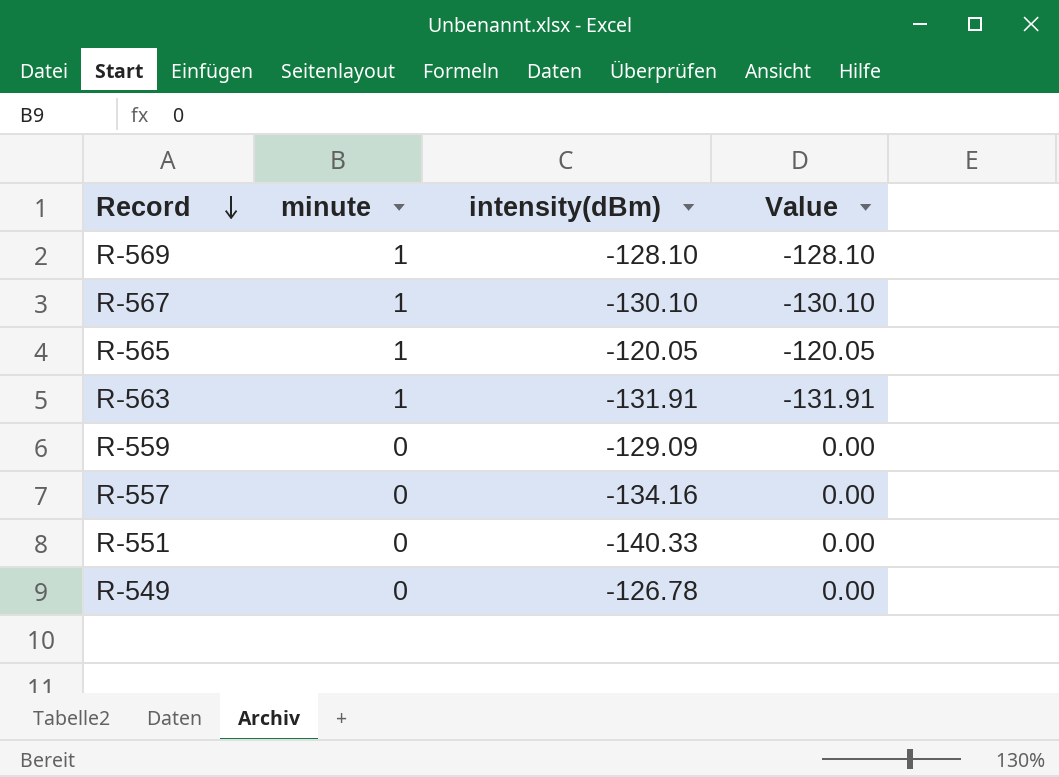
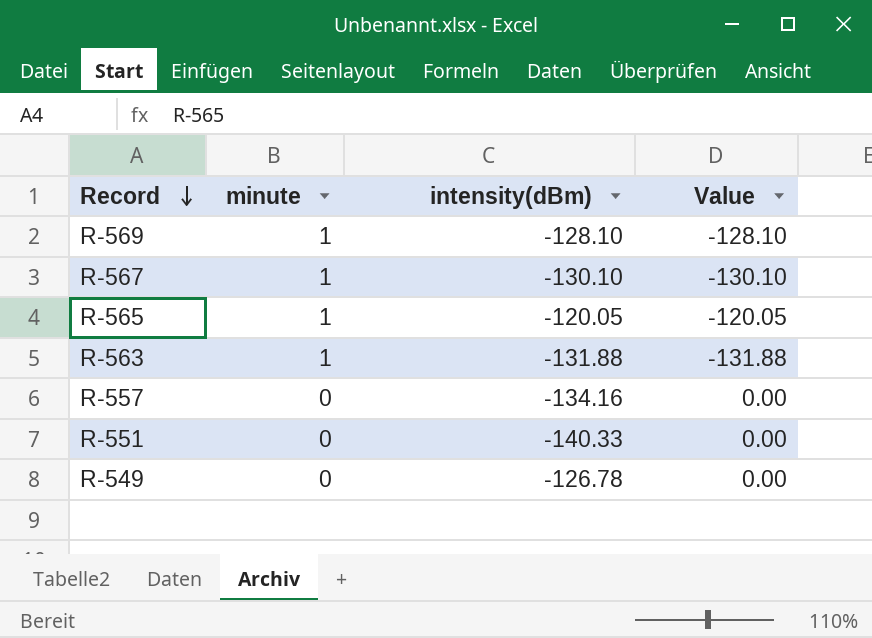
row R-559: 0 | -129.09 | 0.00 -> none
R-563 | intensity(dBm): -131.91 -> -131.88
R-563 | Value: -131.91 -> -131.88

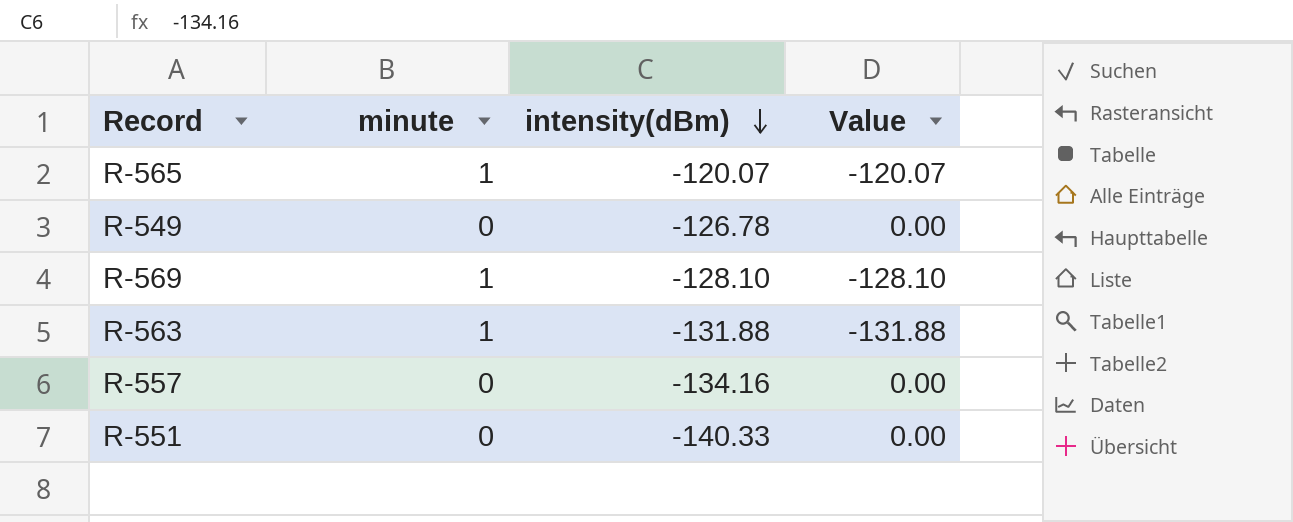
row order: Record descending -> intensity(dBm) descending
row R-567: 1 | -130.10 | -130.10 -> none
R-565 | intensity(dBm): -120.05 -> -120.07
R-565 | Value: -120.05 -> -120.07

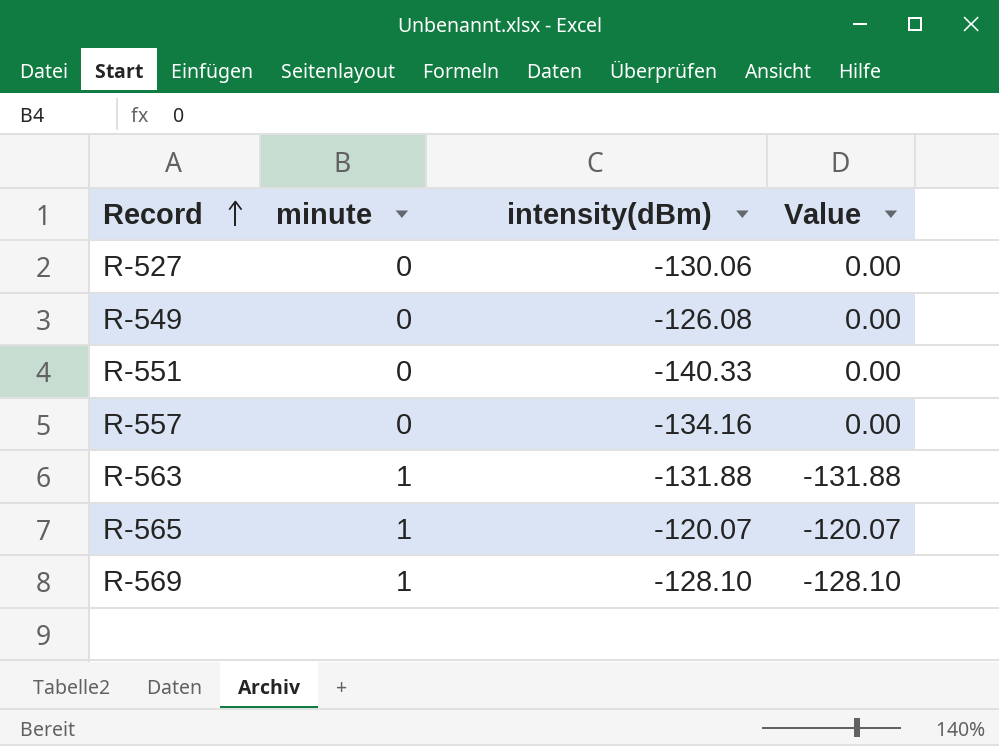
row order: intensity(dBm) descending -> Record ascending
row R-527: none -> 0 | -130.06 | 0.00
R-549 | intensity(dBm): -126.78 -> -126.08

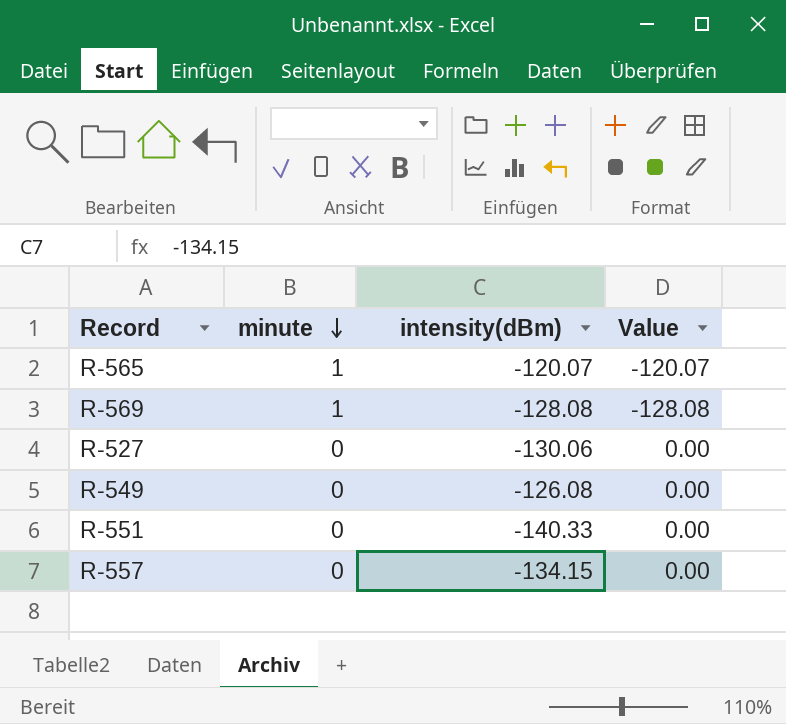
row order: Record ascending -> minute descending
row R-563: 1 | -131.88 | -131.88 -> none
R-569 | intensity(dBm): -128.10 -> -128.08
R-569 | Value: -128.10 -> -128.08
R-557 | intensity(dBm): -134.16 -> -134.15

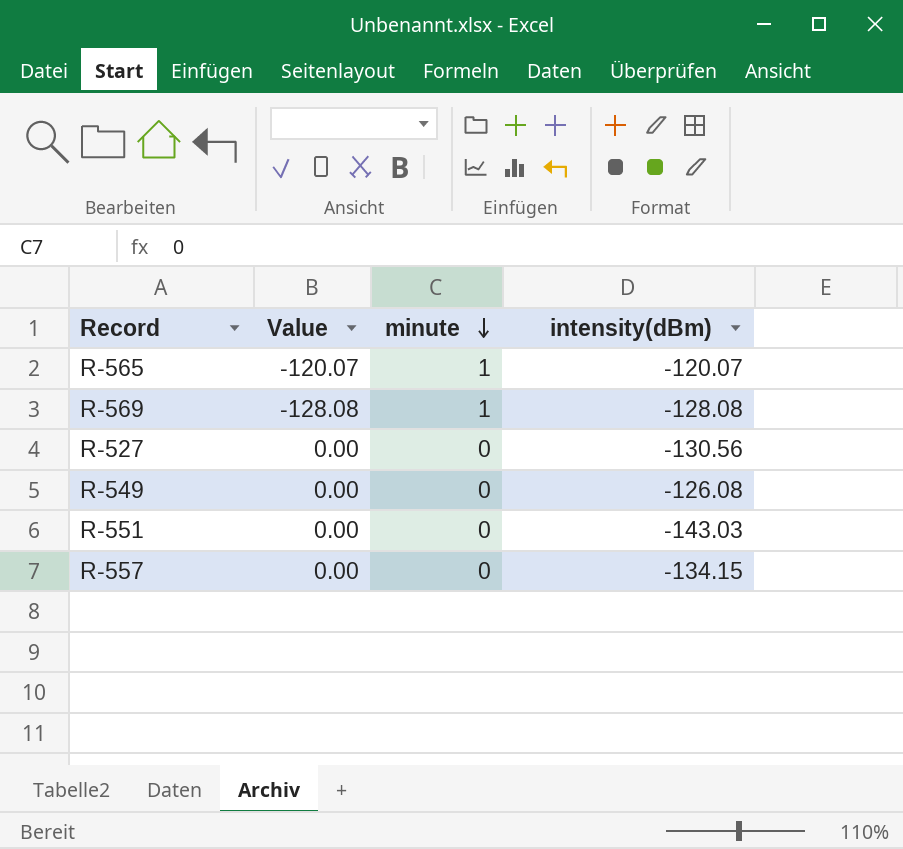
column Value | position: 4 -> 2
R-527 | intensity(dBm): -130.06 -> -130.56
R-551 | intensity(dBm): -140.33 -> -143.03

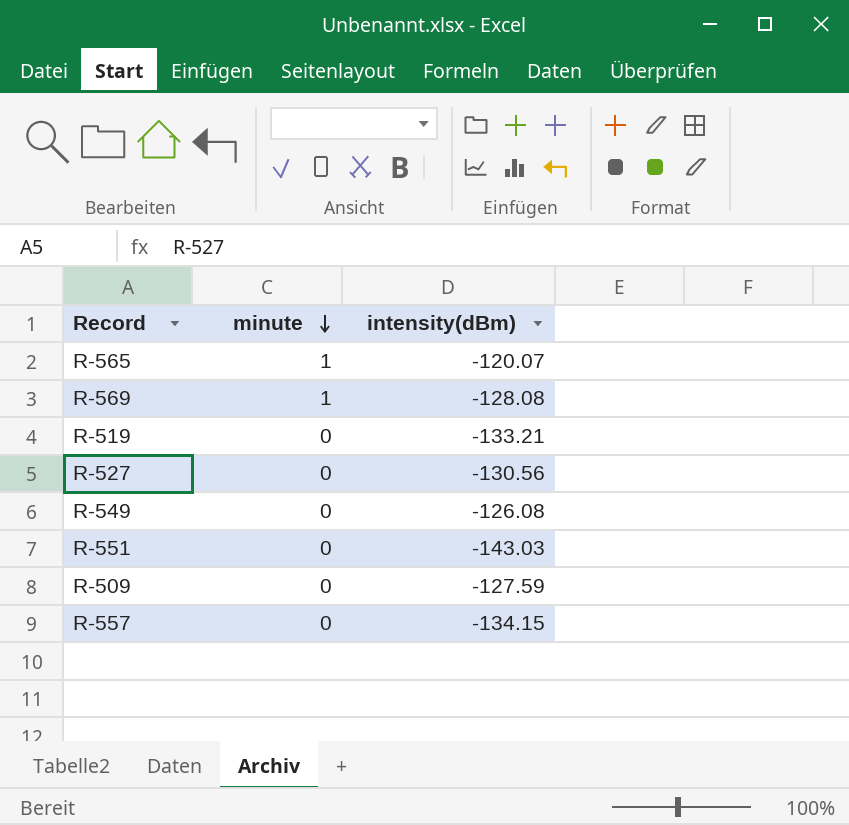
column Value | formula: [minute] * [intensity(dBm)] -> none
row R-519: none -> 0 | -133.21
row R-509: none -> 0 | -127.59

